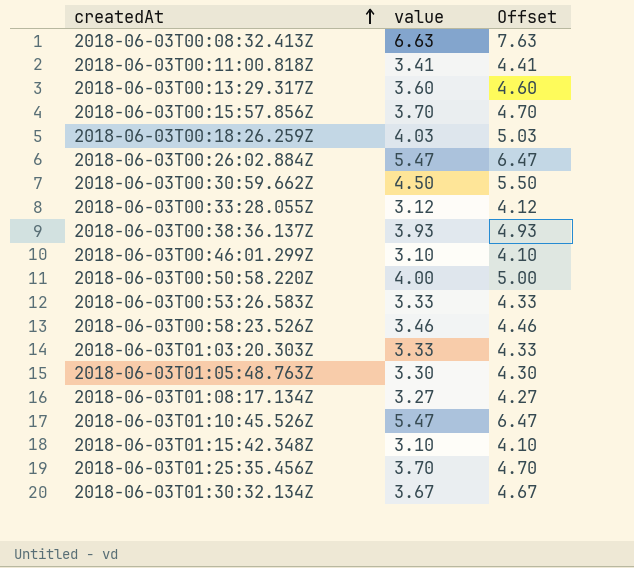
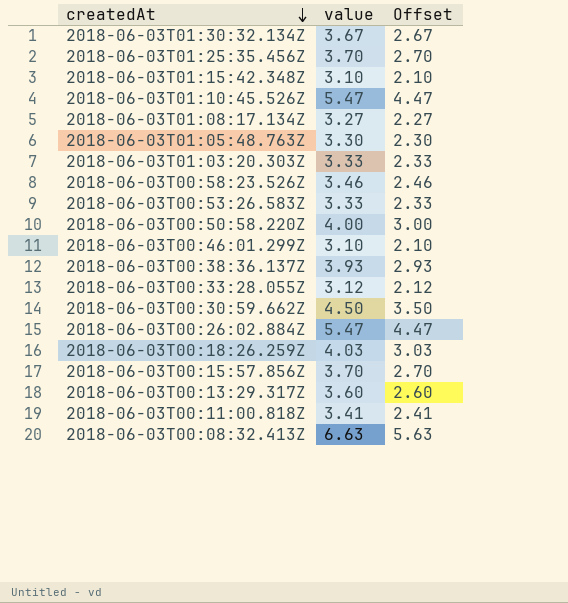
row order: createdAt ascending -> createdAt descending
column Offset | formula: [value] + 1 -> [value] - 1

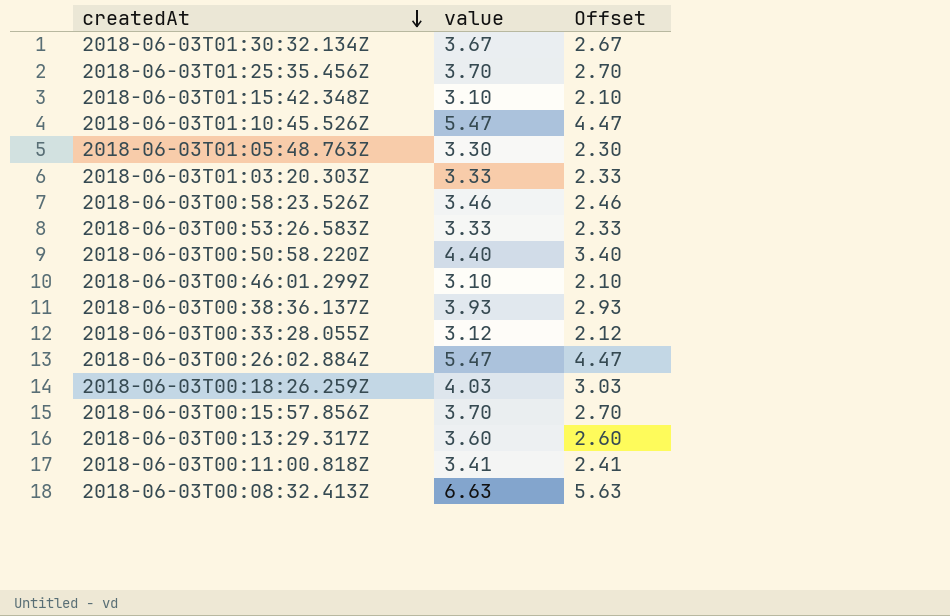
row 2018-06-03T01:08:17.134Z: 3.27 | 2.27 -> none
row 2018-06-03T00:30:59.662Z: 4.50 | 3.50 -> none
2018-06-03T00:50:58.220Z | value: 4.00 -> 4.40
2018-06-03T00:50:58.220Z | Offset: 3.00 -> 3.40

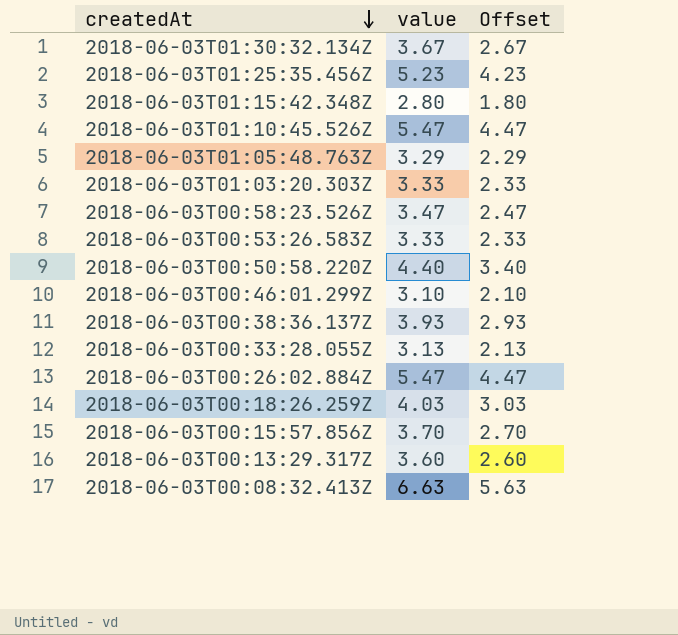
row 2018-06-03T00:11:00.818Z: 3.41 | 2.41 -> none
2018-06-03T01:25:35.456Z | value: 3.70 -> 5.23
2018-06-03T01:25:35.456Z | Offset: 2.70 -> 4.23
2018-06-03T01:15:42.348Z | value: 3.10 -> 2.80
2018-06-03T01:15:42.348Z | Offset: 2.10 -> 1.80
2018-06-03T01:05:48.763Z | value: 3.30 -> 3.29
2018-06-03T01:05:48.763Z | Offset: 2.30 -> 2.29
2018-06-03T00:58:23.526Z | value: 3.46 -> 3.47
2018-06-03T00:58:23.526Z | Offset: 2.46 -> 2.47
2018-06-03T00:33:28.055Z | value: 3.12 -> 3.13
2018-06-03T00:33:28.055Z | Offset: 2.12 -> 2.13

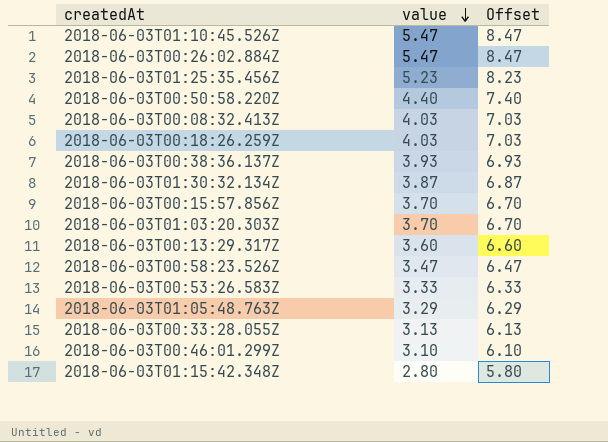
row order: createdAt descending -> value descending
column Offset | formula: [value] - 1 -> [value] + 3
2018-06-03T00:08:32.413Z | value: 6.63 -> 4.03
2018-06-03T01:30:32.134Z | value: 3.67 -> 3.87
2018-06-03T01:03:20.303Z | value: 3.33 -> 3.70

